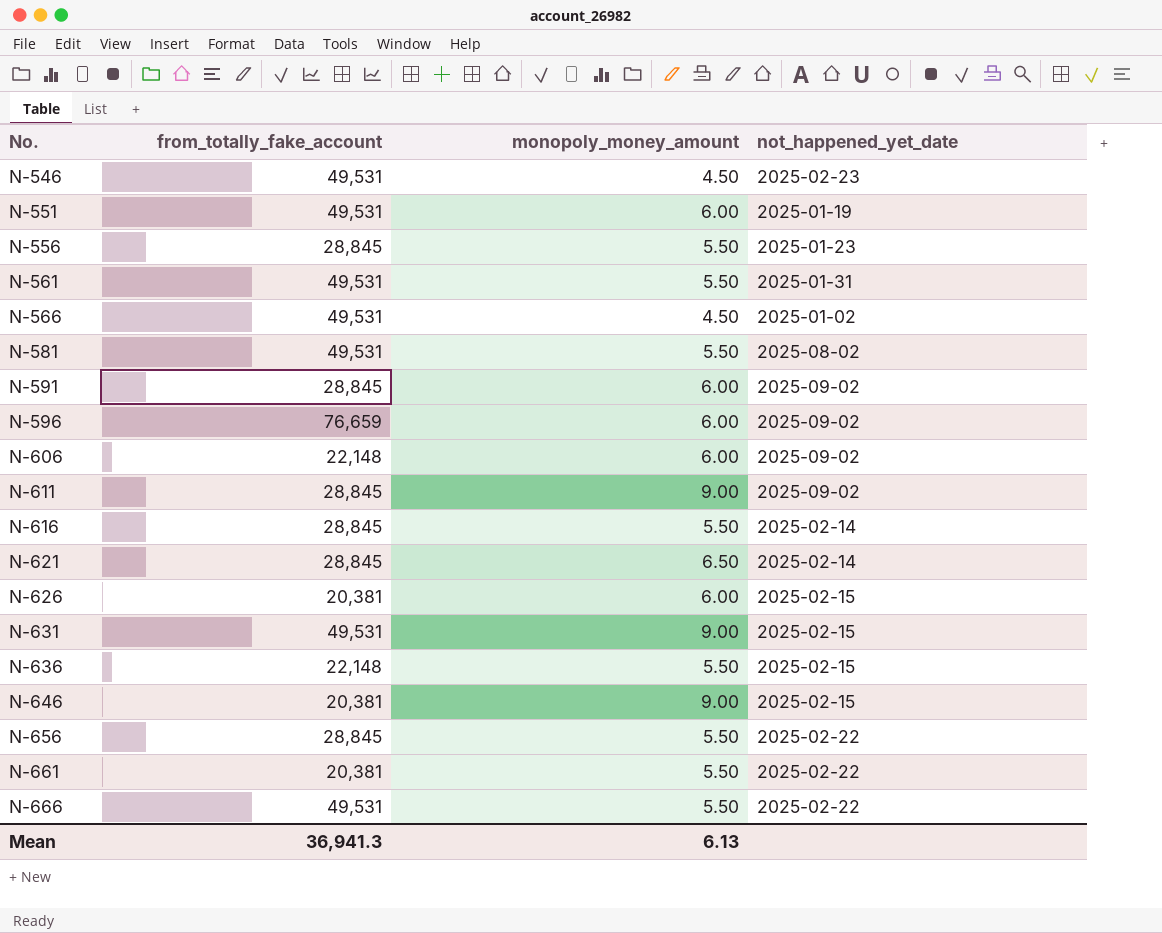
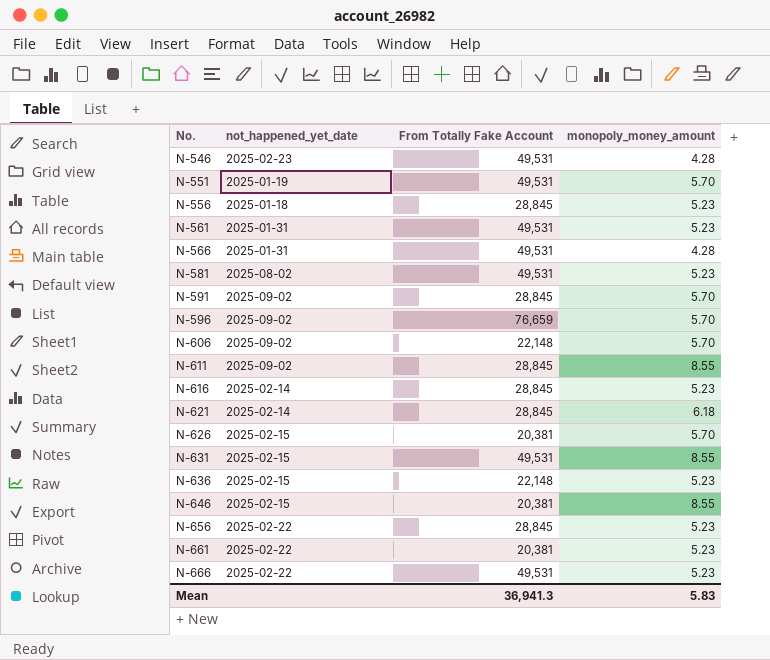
column not_happened_yet_date | position: 4 -> 2
column name: from_totally_fake_account -> From Totally Fake Account
N-546 | monopoly_money_amount: 4.50 -> 4.28
N-551 | monopoly_money_amount: 6.00 -> 5.70
N-556 | not_happened_yet_date: 2025-01-23 -> 2025-01-18
N-556 | monopoly_money_amount: 5.50 -> 5.23
N-561 | monopoly_money_amount: 5.50 -> 5.23
N-566 | not_happened_yet_date: 2025-01-02 -> 2025-01-31
N-566 | monopoly_money_amount: 4.50 -> 4.28
N-581 | monopoly_money_amount: 5.50 -> 5.23
N-591 | monopoly_money_amount: 6.00 -> 5.70
N-596 | monopoly_money_amount: 6.00 -> 5.70
N-606 | monopoly_money_amount: 6.00 -> 5.70
N-611 | monopoly_money_amount: 9.00 -> 8.55
N-616 | monopoly_money_amount: 5.50 -> 5.23
N-621 | monopoly_money_amount: 6.50 -> 6.18
N-626 | monopoly_money_amount: 6.00 -> 5.70
N-631 | monopoly_money_amount: 9.00 -> 8.55
N-636 | monopoly_money_amount: 5.50 -> 5.23
N-646 | monopoly_money_amount: 9.00 -> 8.55
N-656 | monopoly_money_amount: 5.50 -> 5.23
N-661 | monopoly_money_amount: 5.50 -> 5.23
N-666 | monopoly_money_amount: 5.50 -> 5.23
Mean | monopoly_money_amount: 6.13 -> 5.83

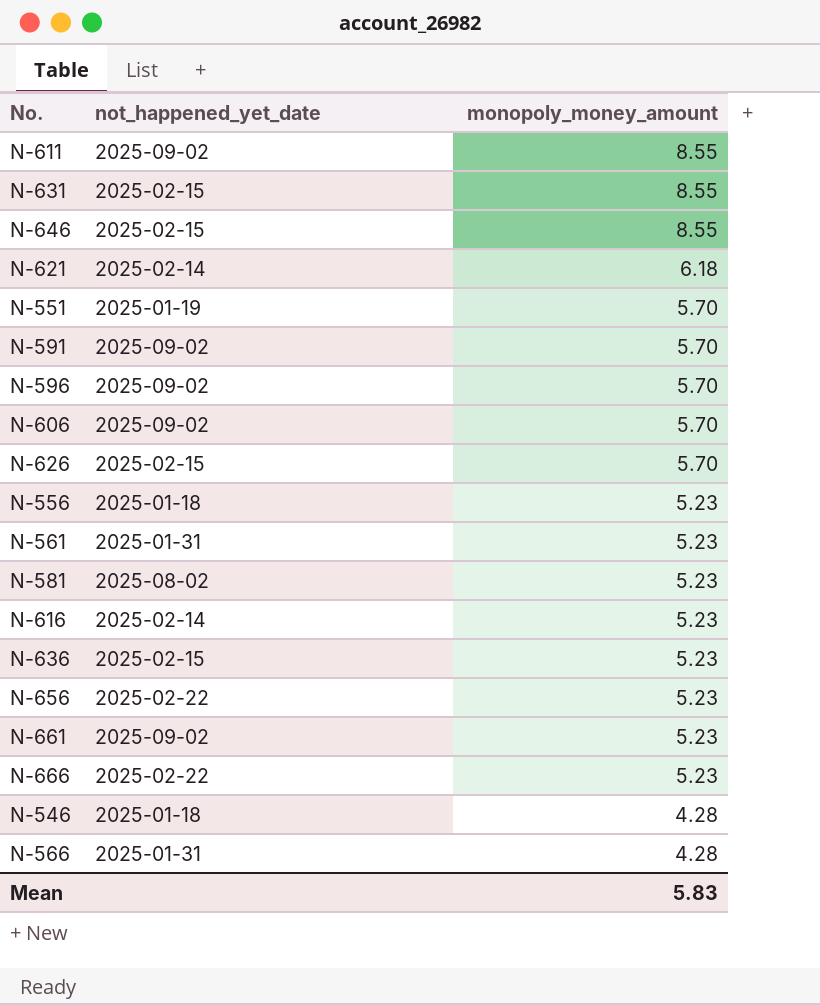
row order: No. ascending -> monopoly_money_amount descending
column From Totally Fake Account | position: 3 -> none
N-661 | not_happened_yet_date: 2025-02-22 -> 2025-09-02
N-546 | not_happened_yet_date: 2025-02-23 -> 2025-01-18

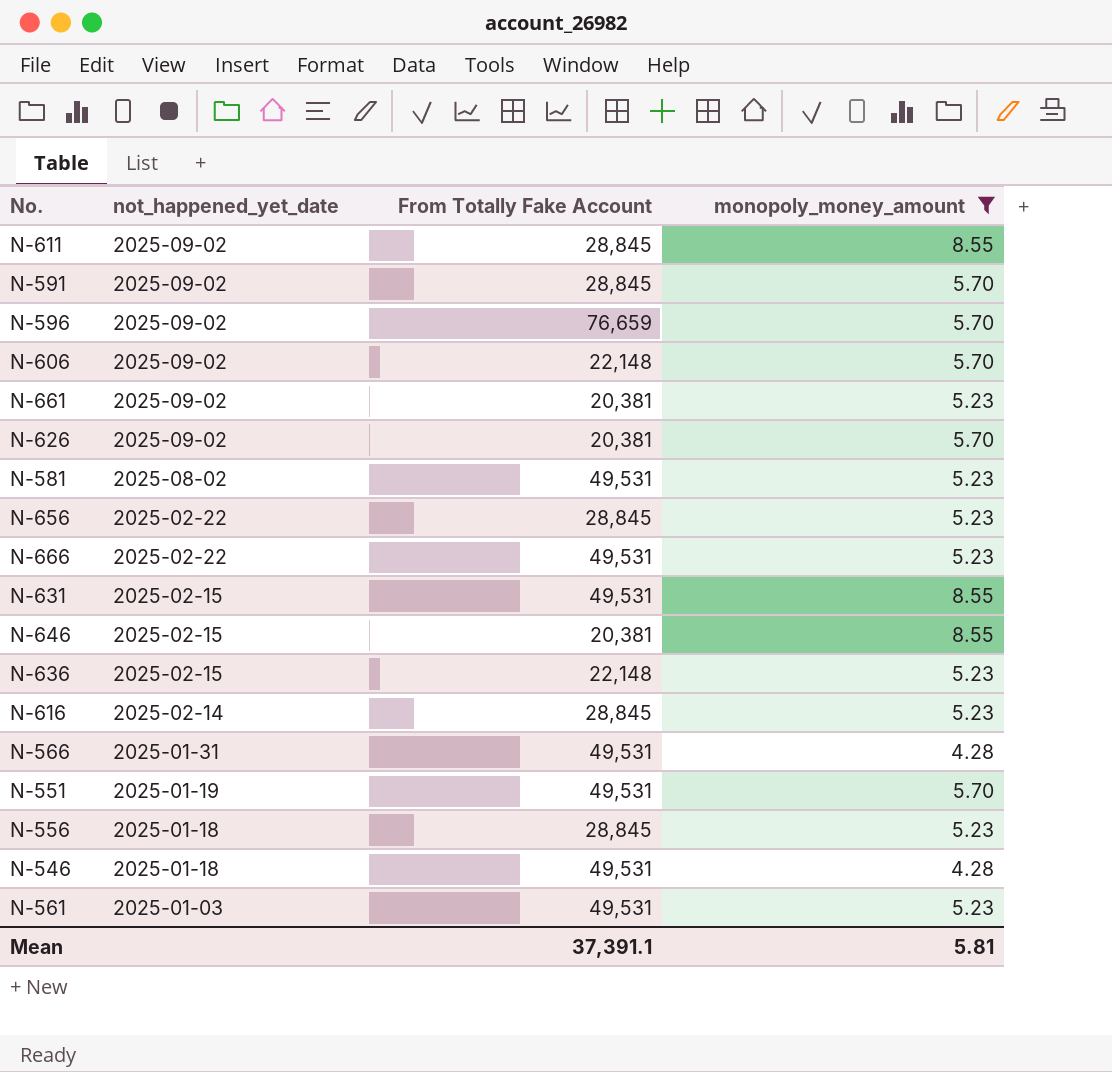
filter: none -> monopoly_money_amount != 6.18
row order: monopoly_money_amount descending -> not_happened_yet_date descending
column From Totally Fake Account | position: none -> 3
N-626 | not_happened_yet_date: 2025-02-15 -> 2025-09-02
N-561 | not_happened_yet_date: 2025-01-31 -> 2025-01-03
Mean | monopoly_money_amount: 5.83 -> 5.81

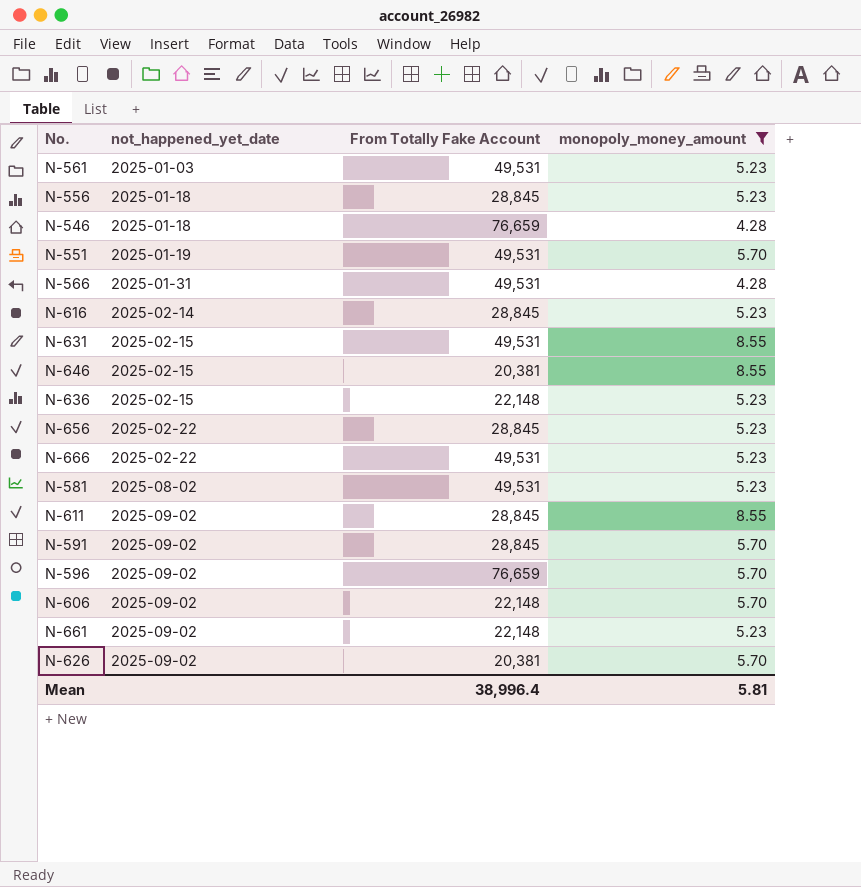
row order: not_happened_yet_date descending -> not_happened_yet_date ascending
N-546 | From Totally Fake Account: 49,531 -> 76,659
N-661 | From Totally Fake Account: 20,381 -> 22,148
Mean | From Totally Fake Account: 37,391.1 -> 38,996.4

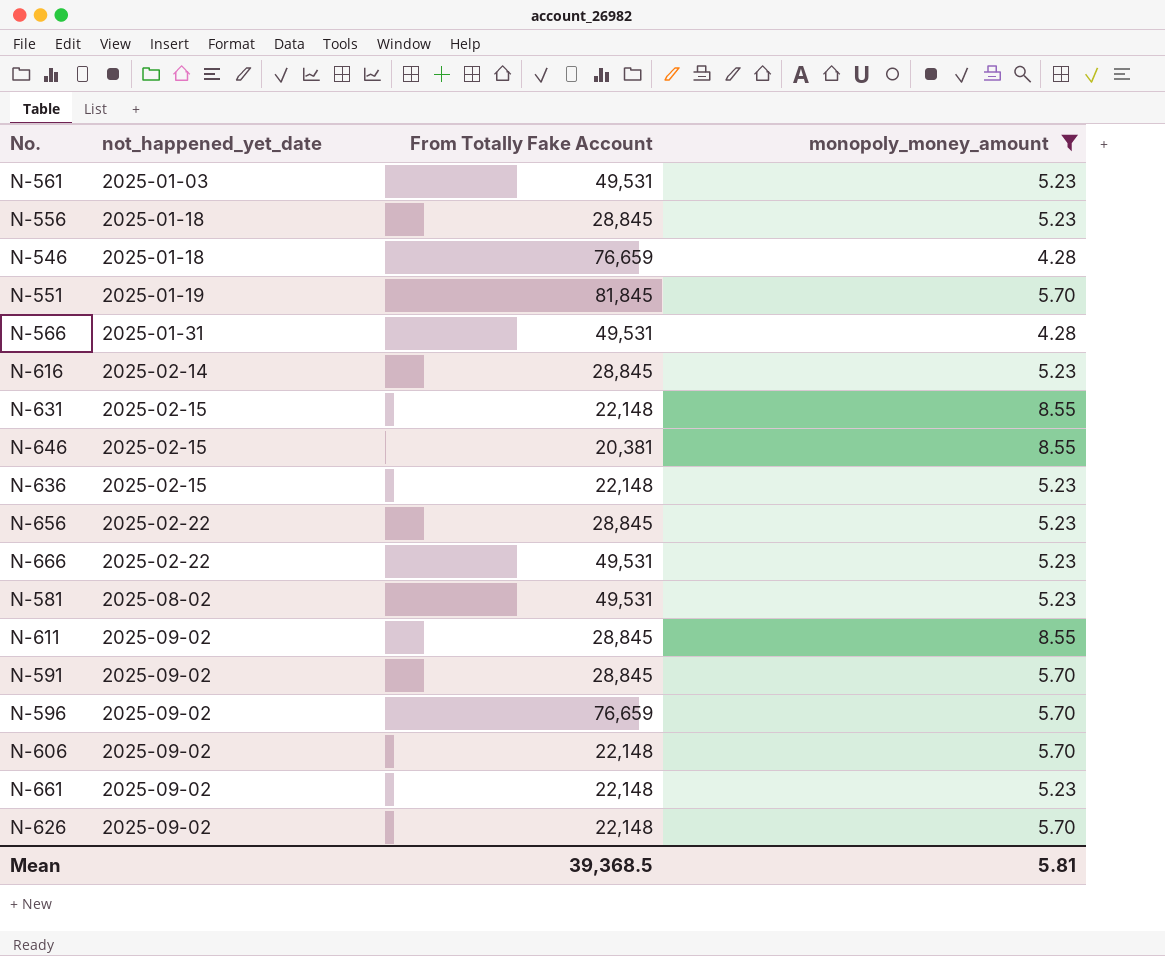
N-551 | From Totally Fake Account: 49,531 -> 81,845
N-631 | From Totally Fake Account: 49,531 -> 22,148
N-626 | From Totally Fake Account: 20,381 -> 22,148
Mean | From Totally Fake Account: 38,996.4 -> 39,368.5

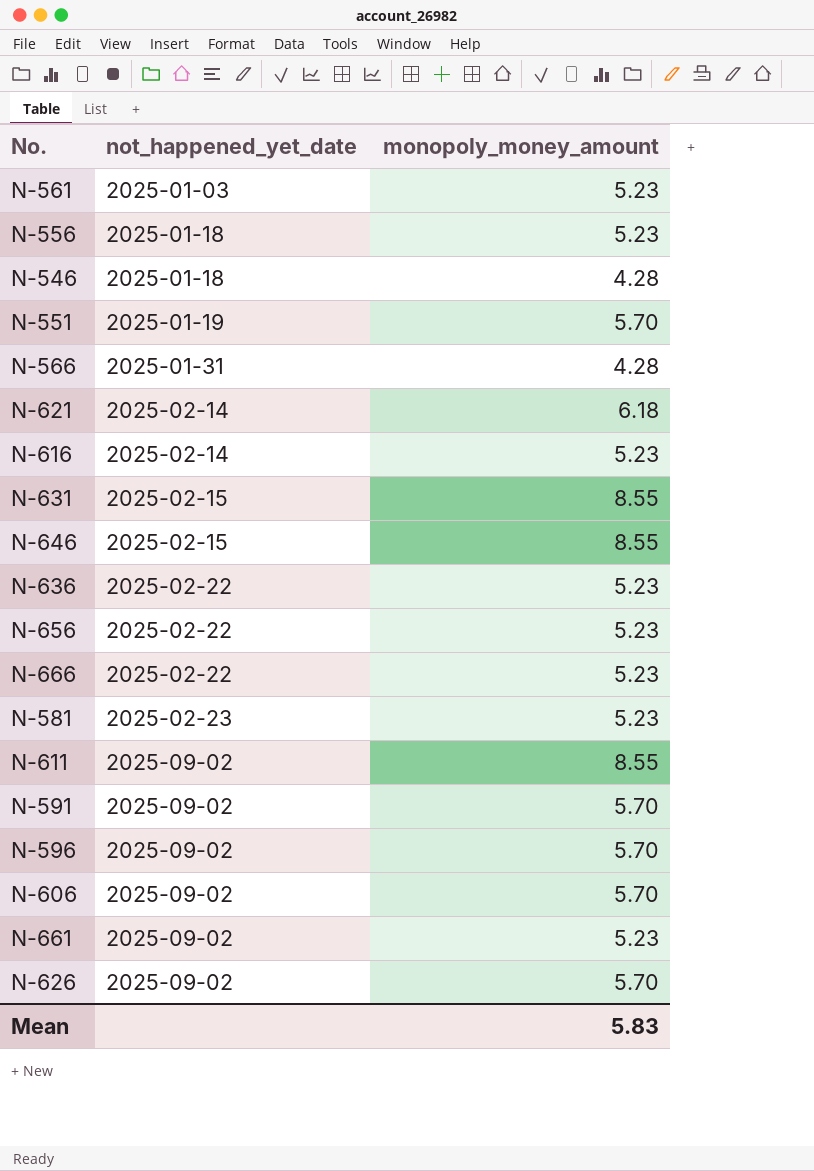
filter: monopoly_money_amount != 6.18 -> none
column From Totally Fake Account | position: 3 -> none
N-636 | not_happened_yet_date: 2025-02-15 -> 2025-02-22
N-581 | not_happened_yet_date: 2025-08-02 -> 2025-02-23
Mean | monopoly_money_amount: 5.81 -> 5.83

